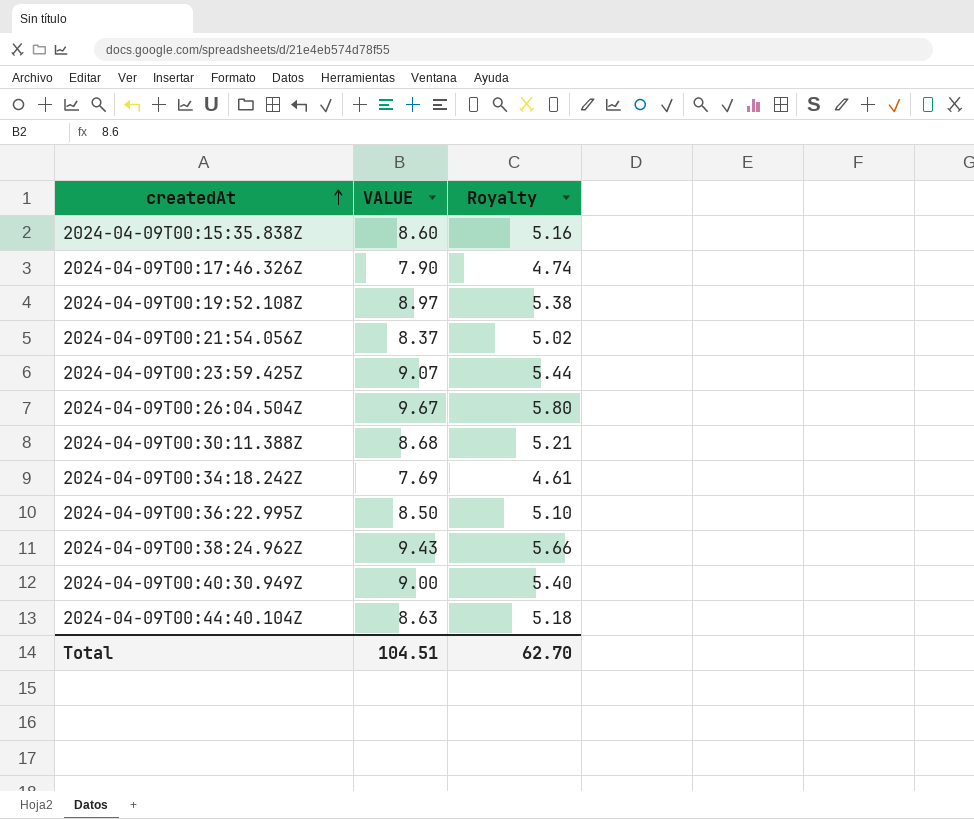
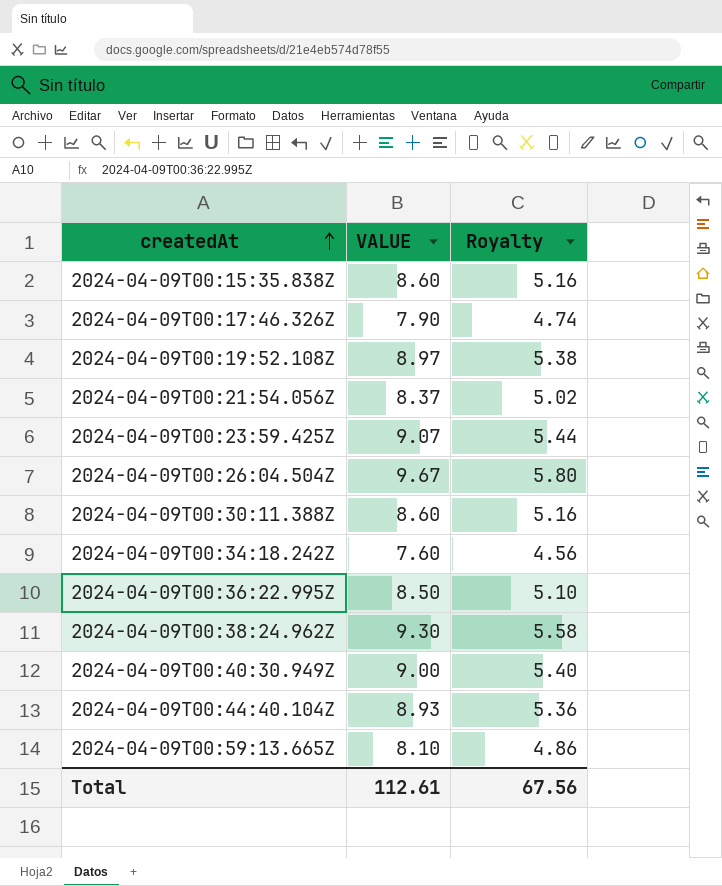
2024-04-09T00:30:11.388Z | VALUE: 8.68 -> 8.60
2024-04-09T00:30:11.388Z | Royalty: 5.21 -> 5.16
2024-04-09T00:34:18.242Z | VALUE: 7.69 -> 7.60
2024-04-09T00:34:18.242Z | Royalty: 4.61 -> 4.56
2024-04-09T00:38:24.962Z | VALUE: 9.43 -> 9.30
2024-04-09T00:38:24.962Z | Royalty: 5.66 -> 5.58
2024-04-09T00:44:40.104Z | VALUE: 8.63 -> 8.93
2024-04-09T00:44:40.104Z | Royalty: 5.18 -> 5.36
row 2024-04-09T00:59:13.665Z: none -> 8.10 | 4.86
Total | VALUE: 104.51 -> 112.61
Total | Royalty: 62.70 -> 67.56

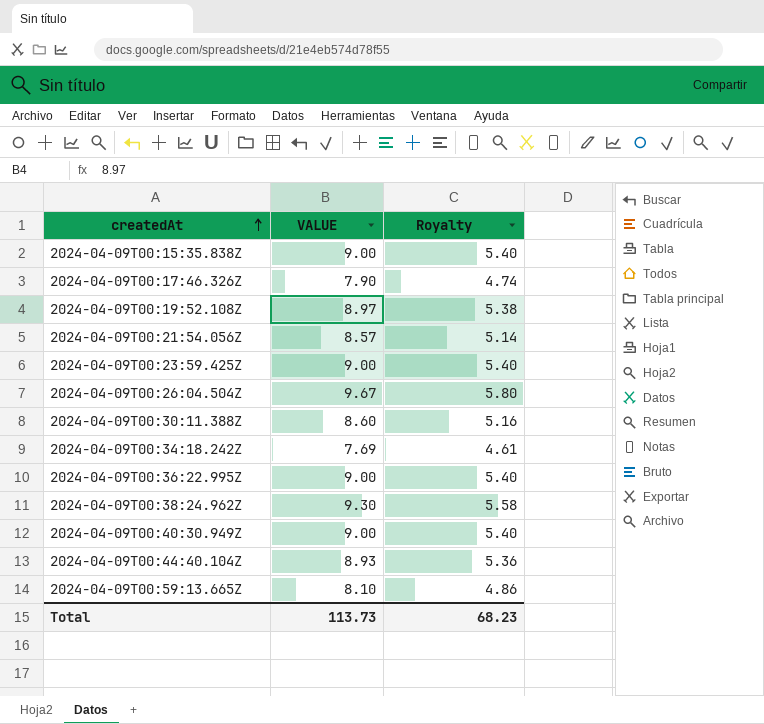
2024-04-09T00:15:35.838Z | VALUE: 8.60 -> 9.00
2024-04-09T00:15:35.838Z | Royalty: 5.16 -> 5.40
2024-04-09T00:21:54.056Z | VALUE: 8.37 -> 8.57
2024-04-09T00:21:54.056Z | Royalty: 5.02 -> 5.14
2024-04-09T00:23:59.425Z | VALUE: 9.07 -> 9.00
2024-04-09T00:23:59.425Z | Royalty: 5.44 -> 5.40
2024-04-09T00:34:18.242Z | VALUE: 7.60 -> 7.69
2024-04-09T00:34:18.242Z | Royalty: 4.56 -> 4.61
2024-04-09T00:36:22.995Z | VALUE: 8.50 -> 9.00
2024-04-09T00:36:22.995Z | Royalty: 5.10 -> 5.40
Total | VALUE: 112.61 -> 113.73
Total | Royalty: 67.56 -> 68.23

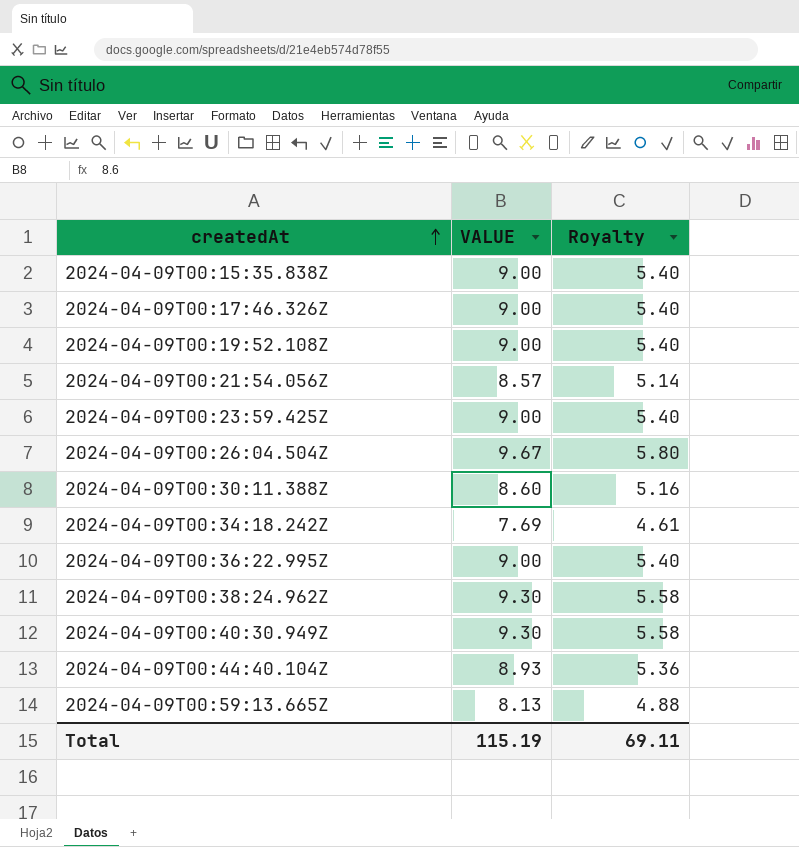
2024-04-09T00:17:46.326Z | VALUE: 7.90 -> 9.00
2024-04-09T00:17:46.326Z | Royalty: 4.74 -> 5.40
2024-04-09T00:19:52.108Z | VALUE: 8.97 -> 9.00
2024-04-09T00:19:52.108Z | Royalty: 5.38 -> 5.40
2024-04-09T00:40:30.949Z | VALUE: 9.00 -> 9.30
2024-04-09T00:40:30.949Z | Royalty: 5.40 -> 5.58
2024-04-09T00:59:13.665Z | VALUE: 8.10 -> 8.13
2024-04-09T00:59:13.665Z | Royalty: 4.86 -> 4.88
Total | VALUE: 113.73 -> 115.19
Total | Royalty: 68.23 -> 69.11

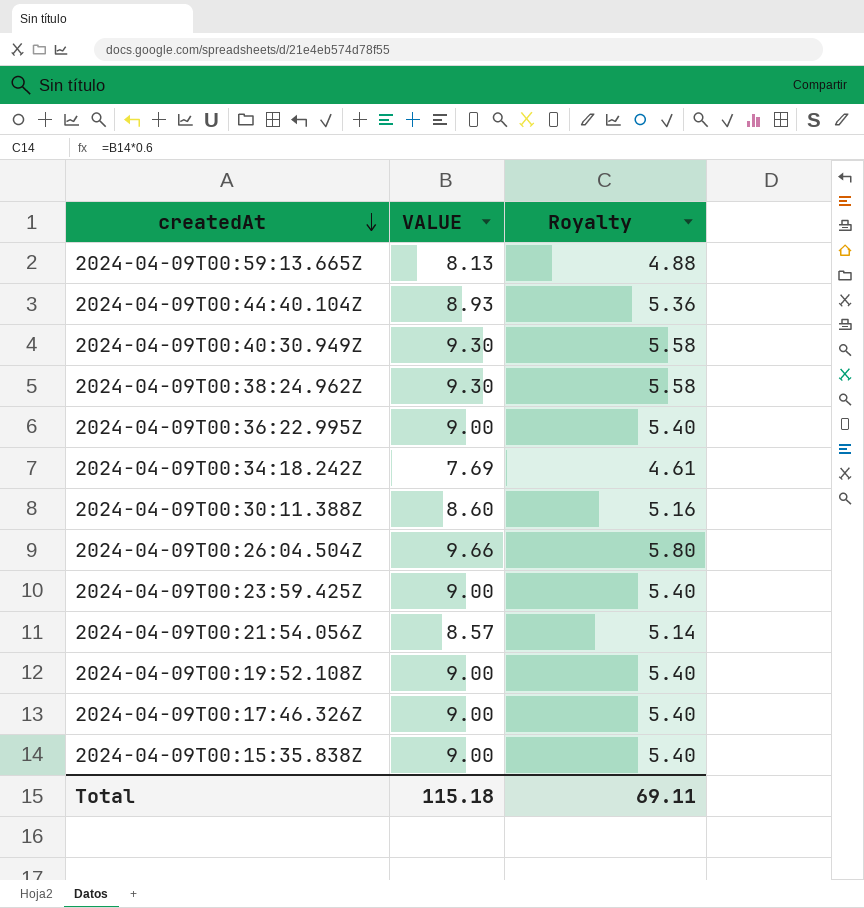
row order: createdAt ascending -> createdAt descending
2024-04-09T00:26:04.504Z | VALUE: 9.67 -> 9.66
Total | VALUE: 115.19 -> 115.18

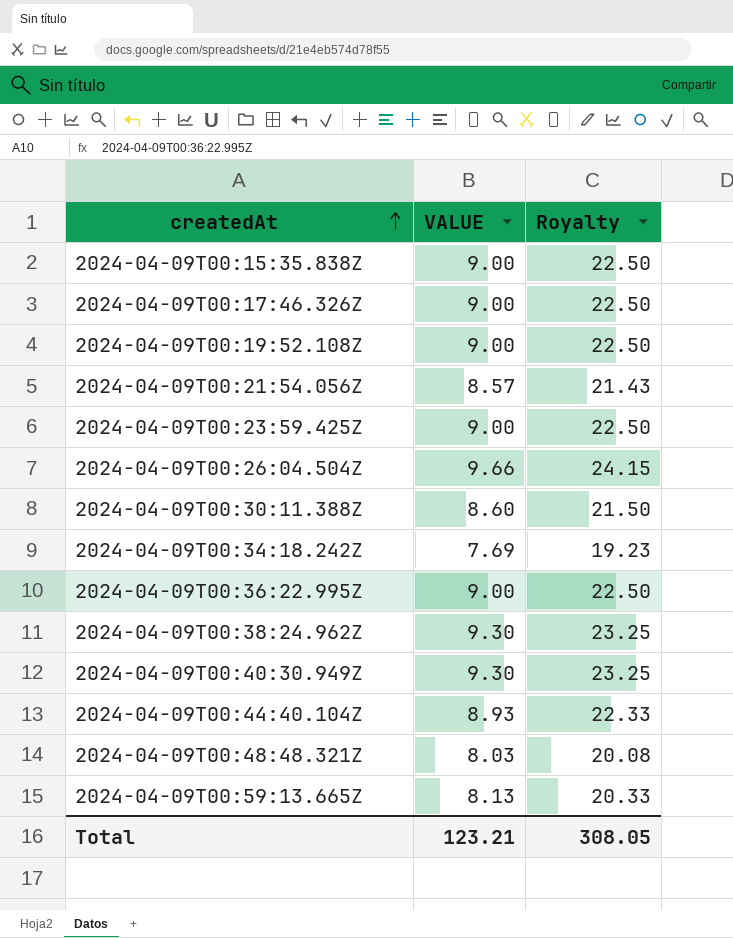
row order: createdAt descending -> createdAt ascending
column Royalty | formula: [VALUE] * 0.6 -> [VALUE] * 2.5
row 2024-04-09T00:48:48.321Z: none -> 8.03 | 20.08
Total | VALUE: 115.18 -> 123.21
Total | Royalty: 69.11 -> 308.05

